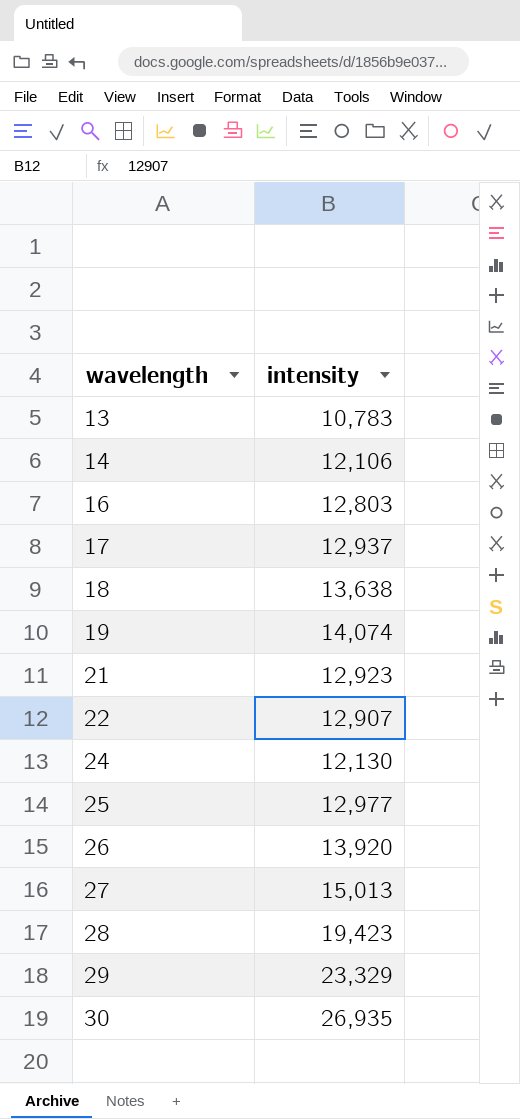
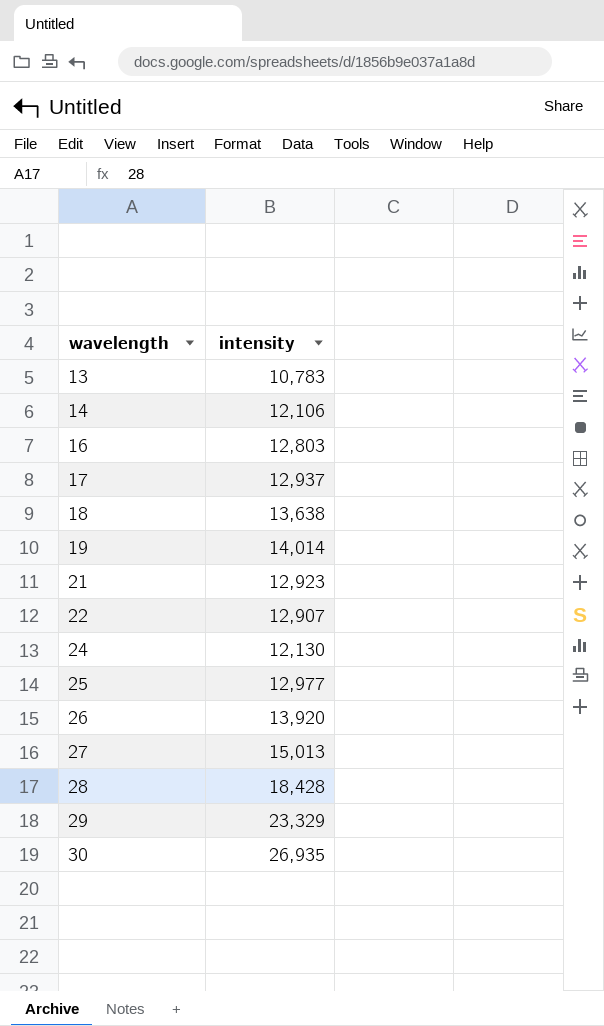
19 | intensity: 14,074 -> 14,014
28 | intensity: 19,423 -> 18,428

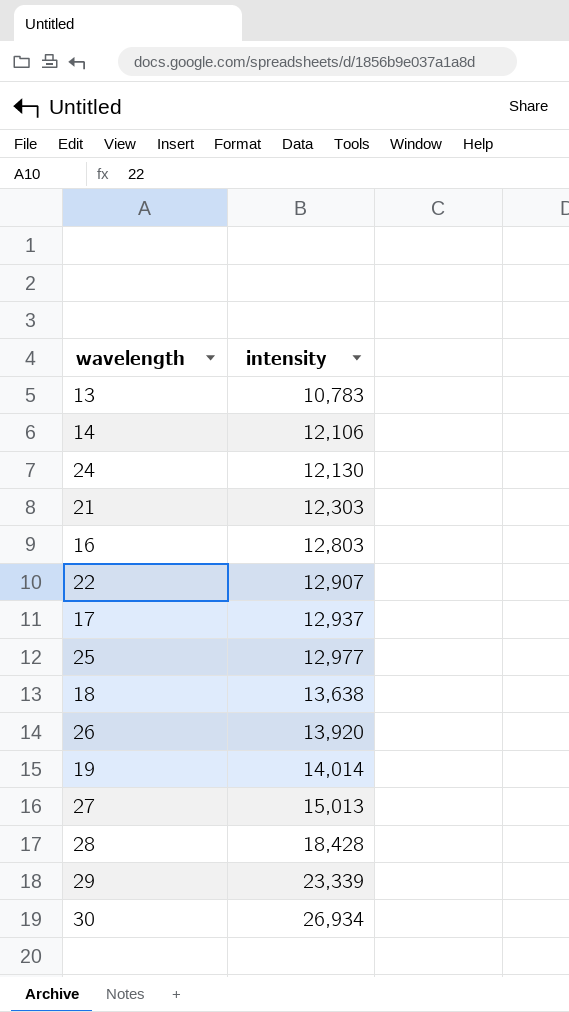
row order: wavelength ascending -> intensity ascending
21 | intensity: 12,923 -> 12,303
29 | intensity: 23,329 -> 23,339
30 | intensity: 26,935 -> 26,934

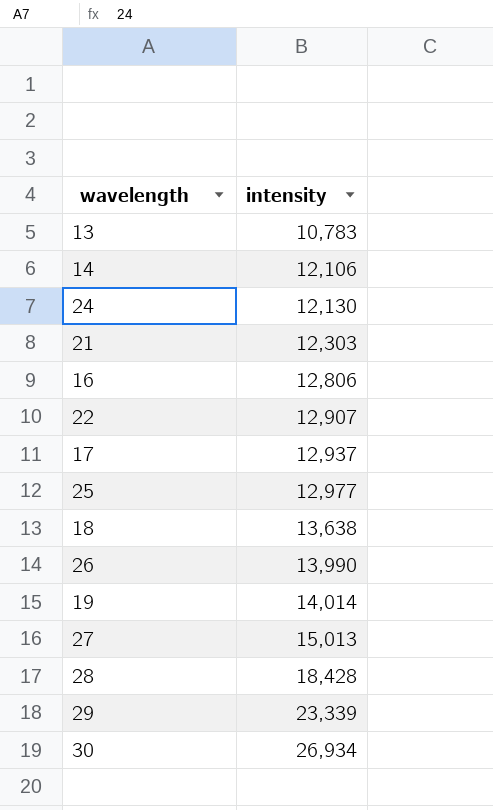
16 | intensity: 12,803 -> 12,806
26 | intensity: 13,920 -> 13,990

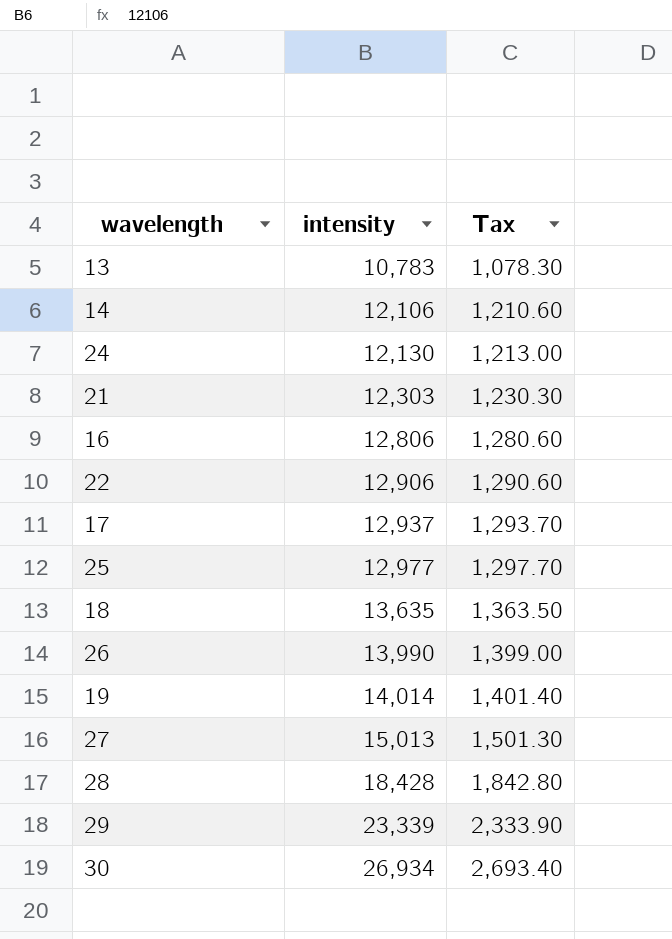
column Tax | formula: none -> [intensity] * 0.1
22 | intensity: 12,907 -> 12,906
18 | intensity: 13,638 -> 13,635

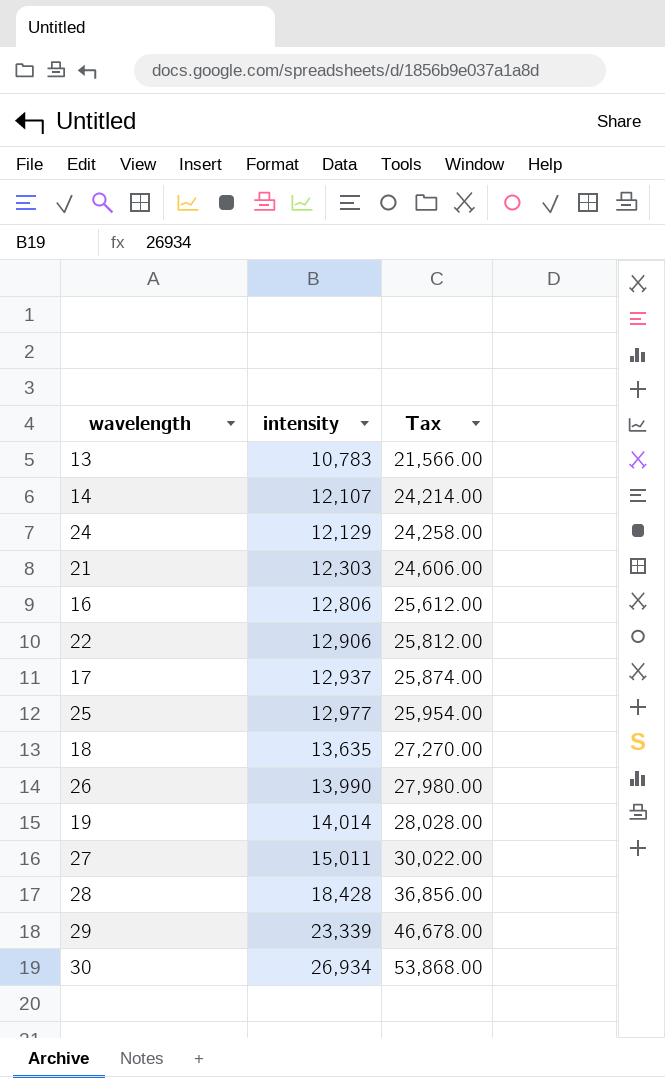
column Tax | formula: [intensity] * 0.1 -> [intensity] * 2
14 | intensity: 12,106 -> 12,107
24 | intensity: 12,130 -> 12,129
27 | intensity: 15,013 -> 15,011

